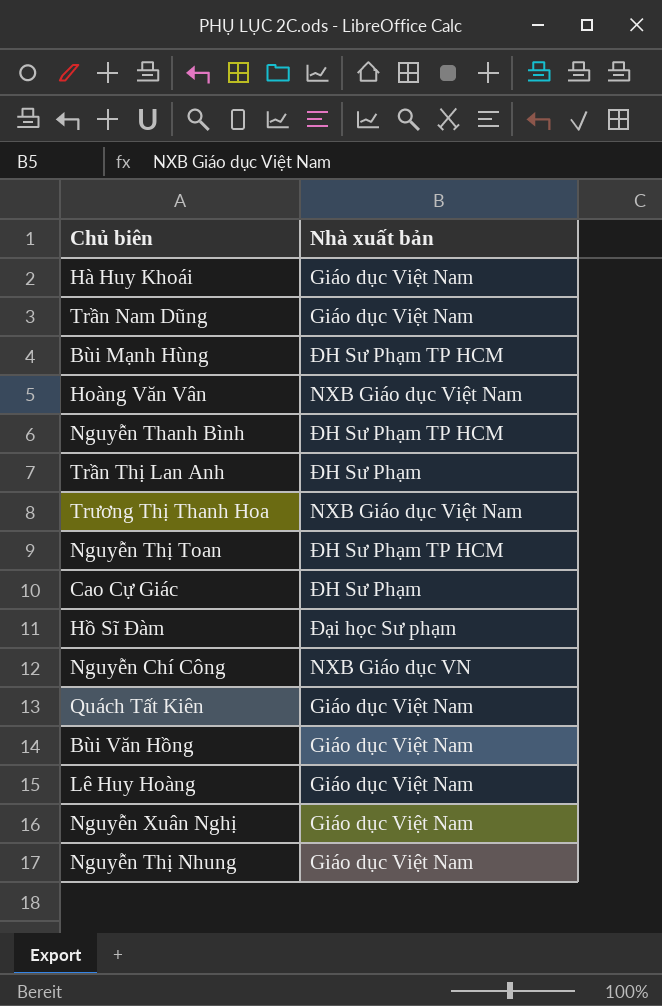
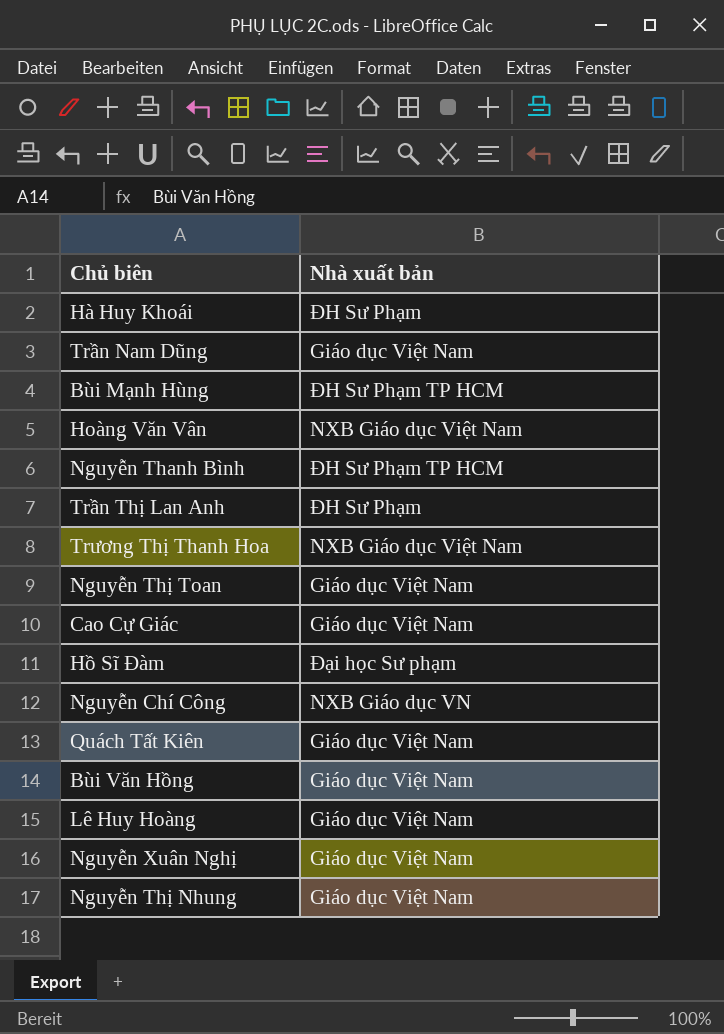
Hà Huy Khoái | Nhà xuất bản: Giáo dục Việt Nam -> ĐH Sư Phạm
Nguyễn Thị Toan | Nhà xuất bản: ĐH Sư Phạm TP HCM -> Giáo dục Việt Nam
Cao Cự Giác | Nhà xuất bản: ĐH Sư Phạm -> Giáo dục Việt Nam

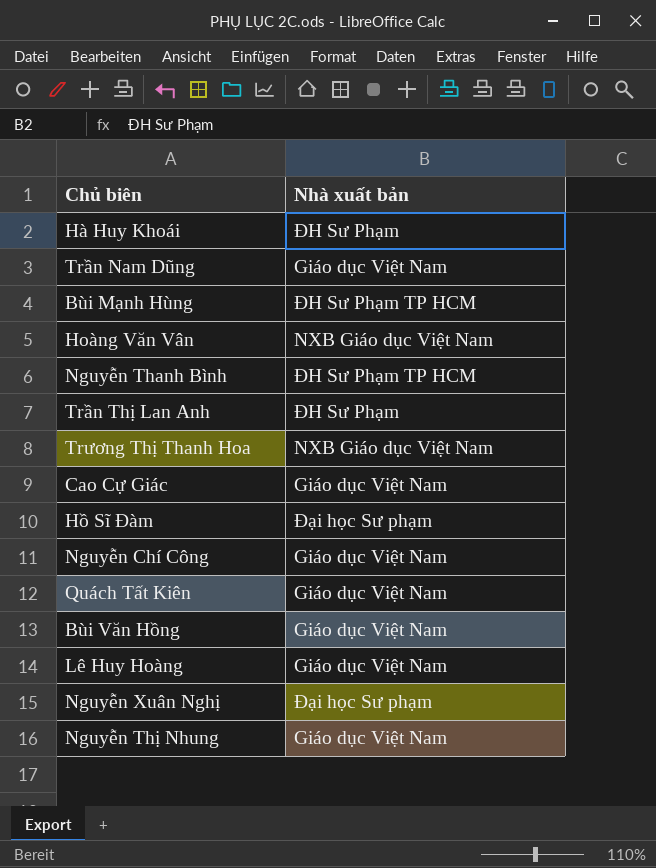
row Nguyễn Thị Toan: Giáo dục Việt Nam -> none
Nguyễn Chí Công | Nhà xuất bản: NXB Giáo dục VN -> Giáo dục Việt Nam
Nguyễn Xuân Nghị | Nhà xuất bản: Giáo dục Việt Nam -> Đại học Sư phạm

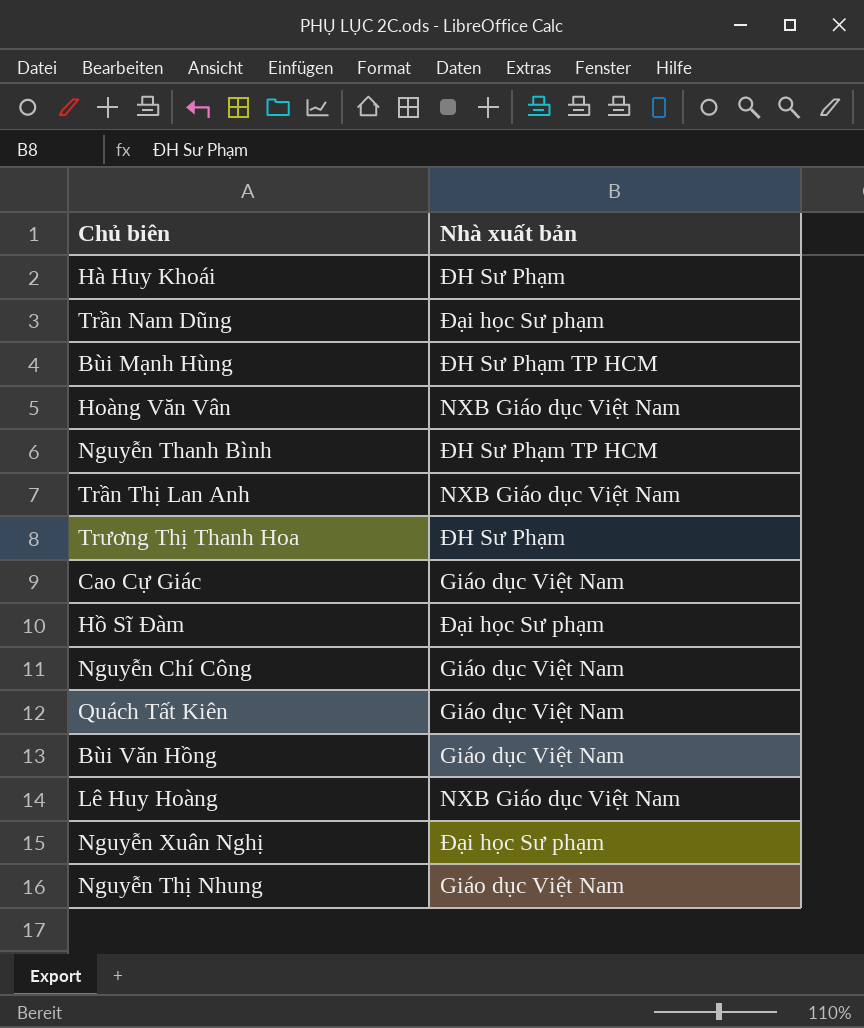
Trần Nam Dũng | Nhà xuất bản: Giáo dục Việt Nam -> Đại học Sư phạm
Trần Thị Lan Anh | Nhà xuất bản: ĐH Sư Phạm -> NXB Giáo dục Việt Nam
Trương Thị Thanh Hoa | Nhà xuất bản: NXB Giáo dục Việt Nam -> ĐH Sư Phạm
Lê Huy Hoàng | Nhà xuất bản: Giáo dục Việt Nam -> NXB Giáo dục Việt Nam

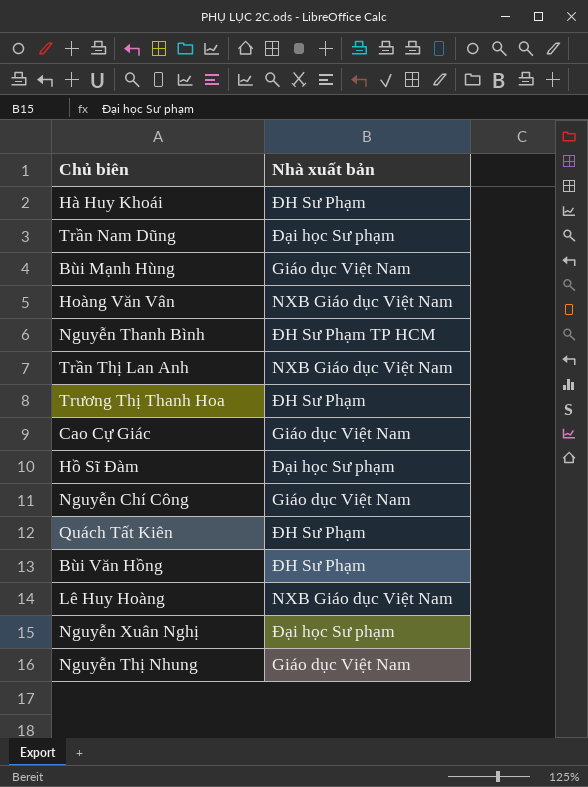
Bùi Mạnh Hùng | Nhà xuất bản: ĐH Sư Phạm TP HCM -> Giáo dục Việt Nam
Quách Tất Kiên | Nhà xuất bản: Giáo dục Việt Nam -> ĐH Sư Phạm
Bùi Văn Hồng | Nhà xuất bản: Giáo dục Việt Nam -> ĐH Sư Phạm

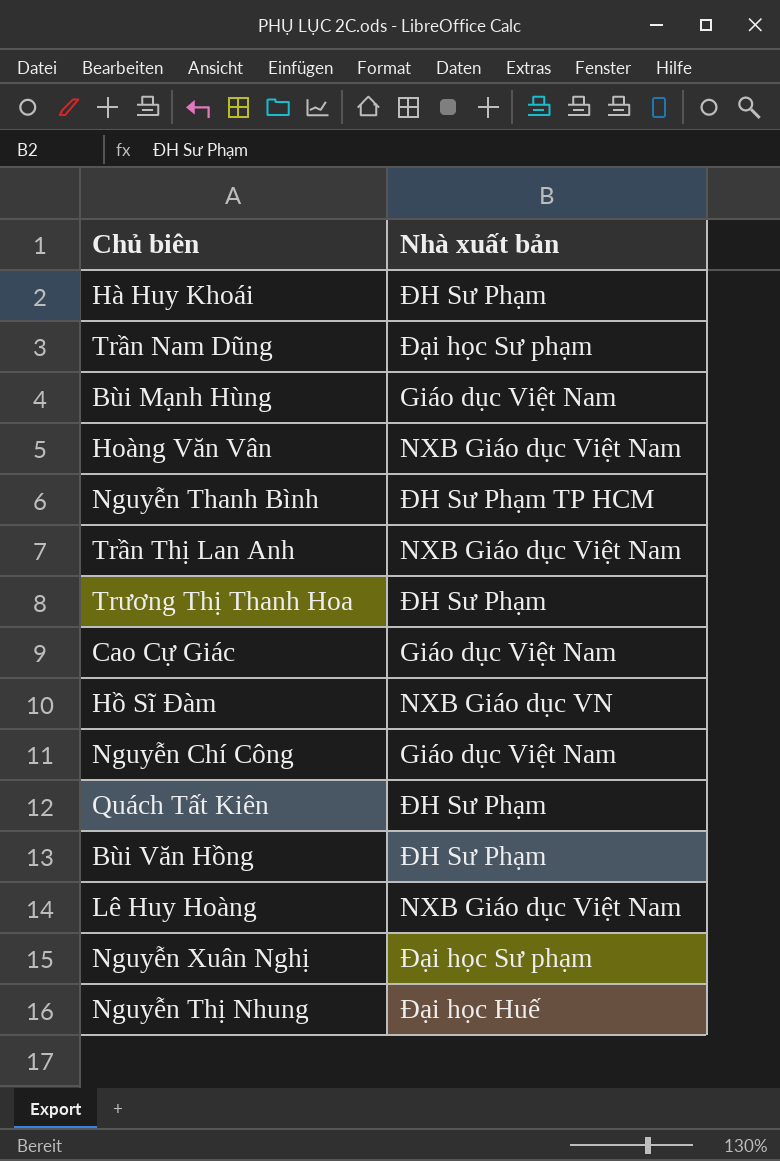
Hồ Sĩ Đàm | Nhà xuất bản: Đại học Sư phạm -> NXB Giáo dục VN
Nguyễn Thị Nhung | Nhà xuất bản: Giáo dục Việt Nam -> Đại học Huế

